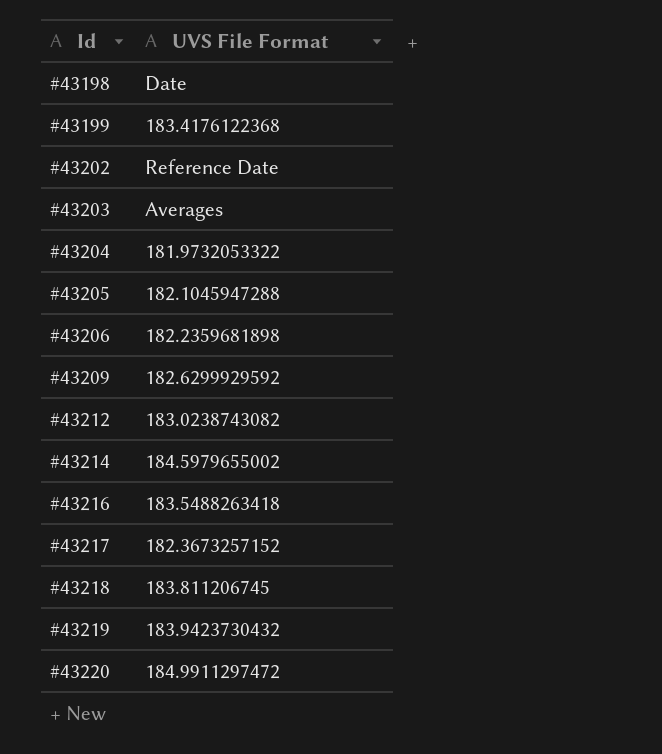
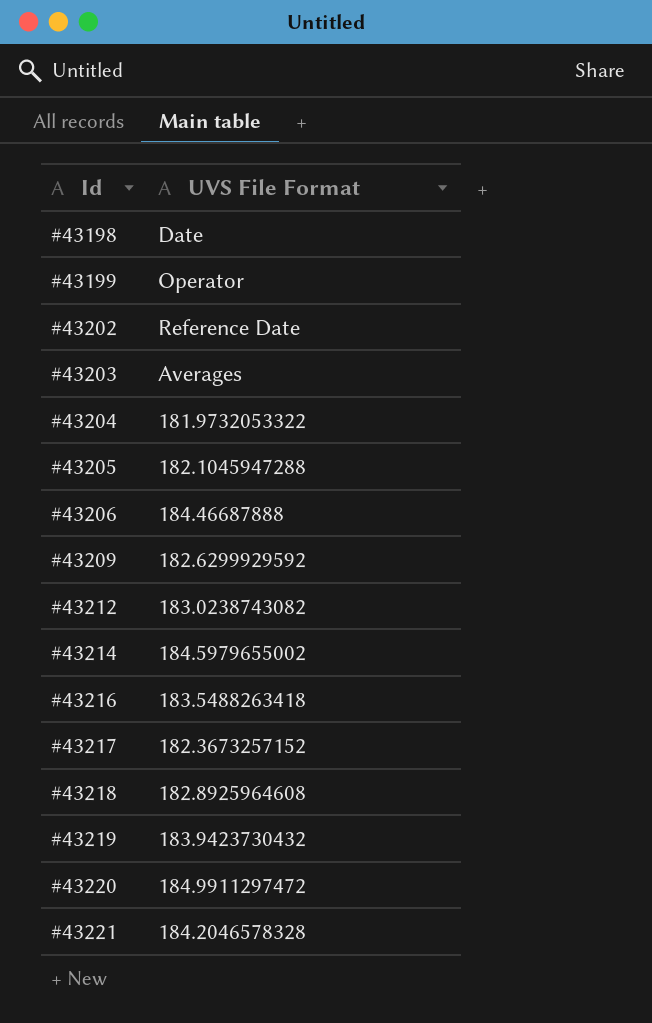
#43199 | UVS File Format: 183.4176122368 -> Operator
#43206 | UVS File Format: 182.2359681898 -> 184.46687888
#43218 | UVS File Format: 183.811206745 -> 182.8925964608
row #43221: none -> 184.2046578328

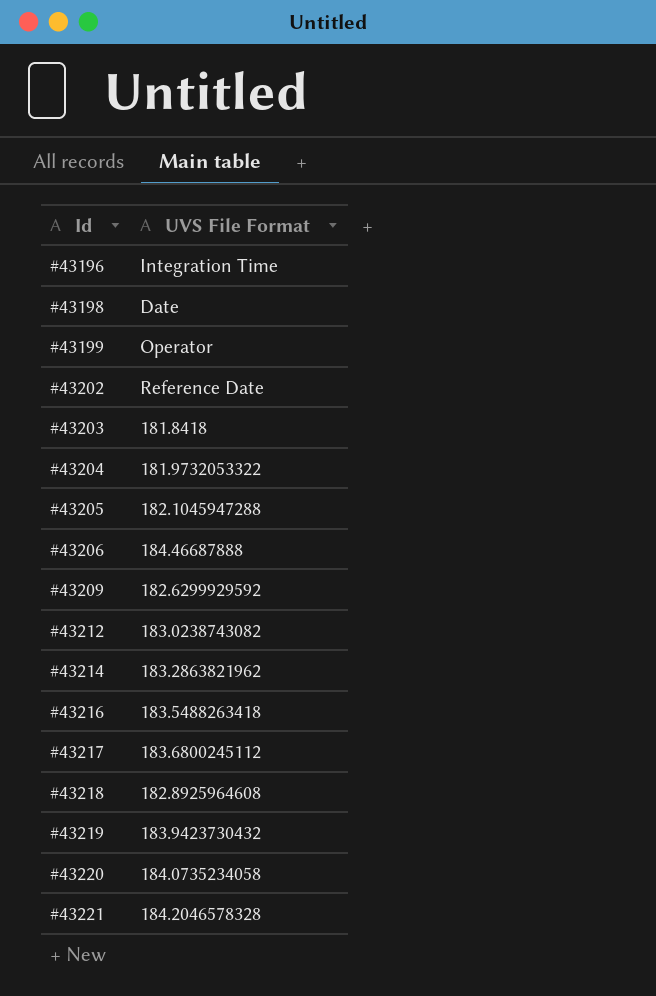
row #43196: none -> Integration Time
#43203 | UVS File Format: Averages -> 181.8418
#43214 | UVS File Format: 184.5979655002 -> 183.2863821962
#43217 | UVS File Format: 182.3673257152 -> 183.6800245112
#43220 | UVS File Format: 184.9911297472 -> 184.0735234058

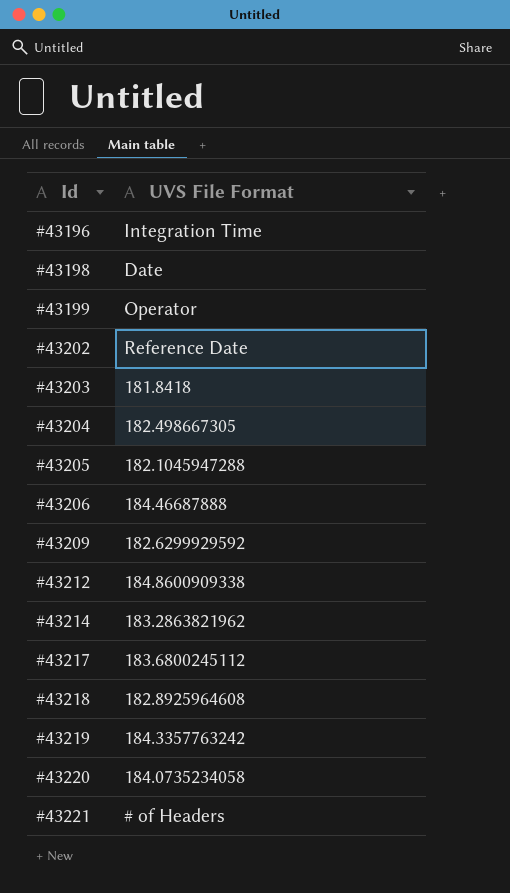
row #43216: 183.5488263418 -> none
#43204 | UVS File Format: 181.9732053322 -> 182.498667305
#43212 | UVS File Format: 183.0238743082 -> 184.8600909338
#43219 | UVS File Format: 183.9423730432 -> 184.3357763242
#43221 | UVS File Format: 184.2046578328 -> # of Headers

